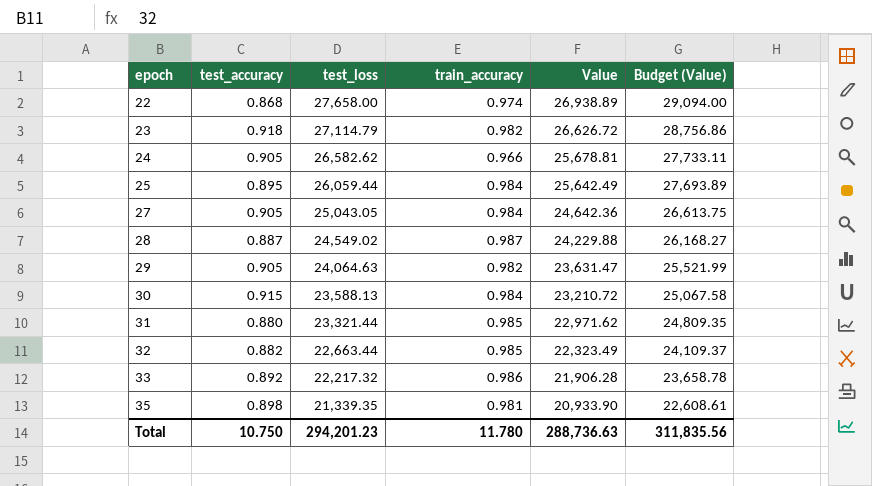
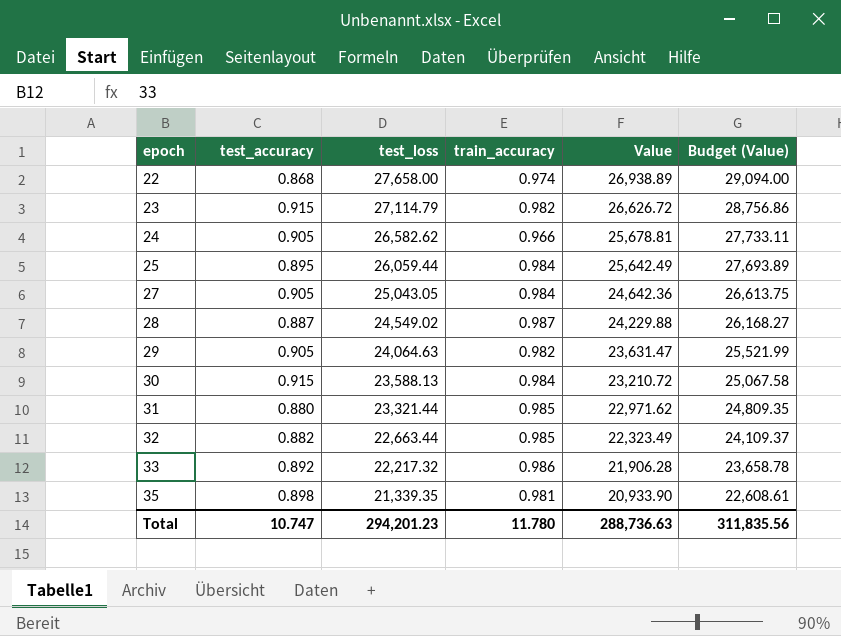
23 | test_accuracy: 0.918 -> 0.915
Total | test_accuracy: 10.750 -> 10.747

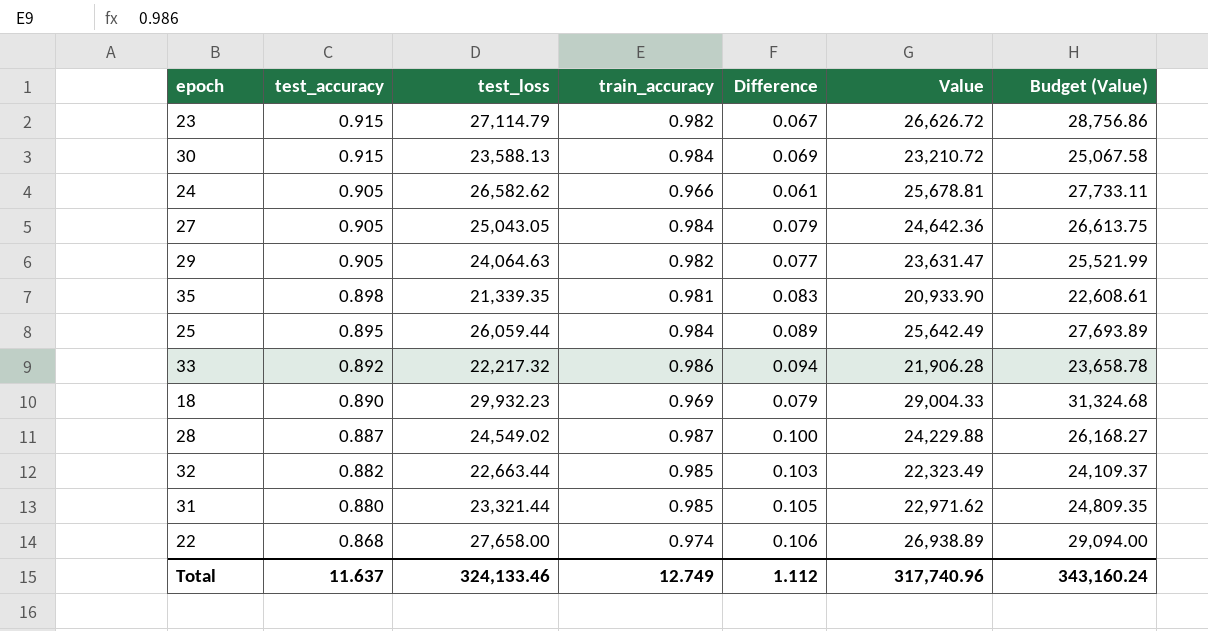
row order: epoch ascending -> test_accuracy descending
column Difference | formula: none -> [train_accuracy] - [test_accuracy]
row 18: none -> 0.890 | 29,932.23 | 0.969 | 0.079 | 29,004.33 | 31,324.68
Total | test_accuracy: 10.747 -> 11.637
Total | test_loss: 294,201.23 -> 324,133.46
Total | train_accuracy: 11.780 -> 12.749
Total | Value: 288,736.63 -> 317,740.96
Total | Budget (Value): 311,835.56 -> 343,160.24

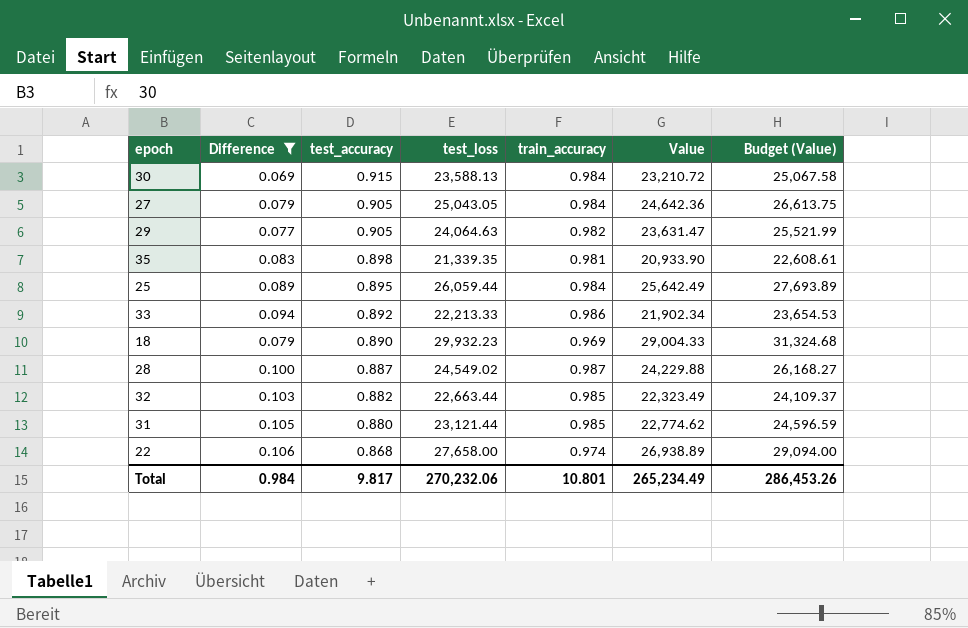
filter: none -> Difference >= 0.069
column Difference | position: 5 -> 2
33 | test_loss: 22,217.32 -> 22,213.33
33 | Value: 21,906.28 -> 21,902.34
33 | Budget (Value): 23,658.78 -> 23,654.53
31 | test_loss: 23,321.44 -> 23,121.44
31 | Value: 22,971.62 -> 22,774.62
31 | Budget (Value): 24,809.35 -> 24,596.59
Total | Difference: 1.112 -> 0.984
Total | test_accuracy: 11.637 -> 9.817
Total | test_loss: 324,133.46 -> 270,232.06
Total | train_accuracy: 12.749 -> 10.801
Total | Value: 317,740.96 -> 265,234.49
Total | Budget (Value): 343,160.24 -> 286,453.26

